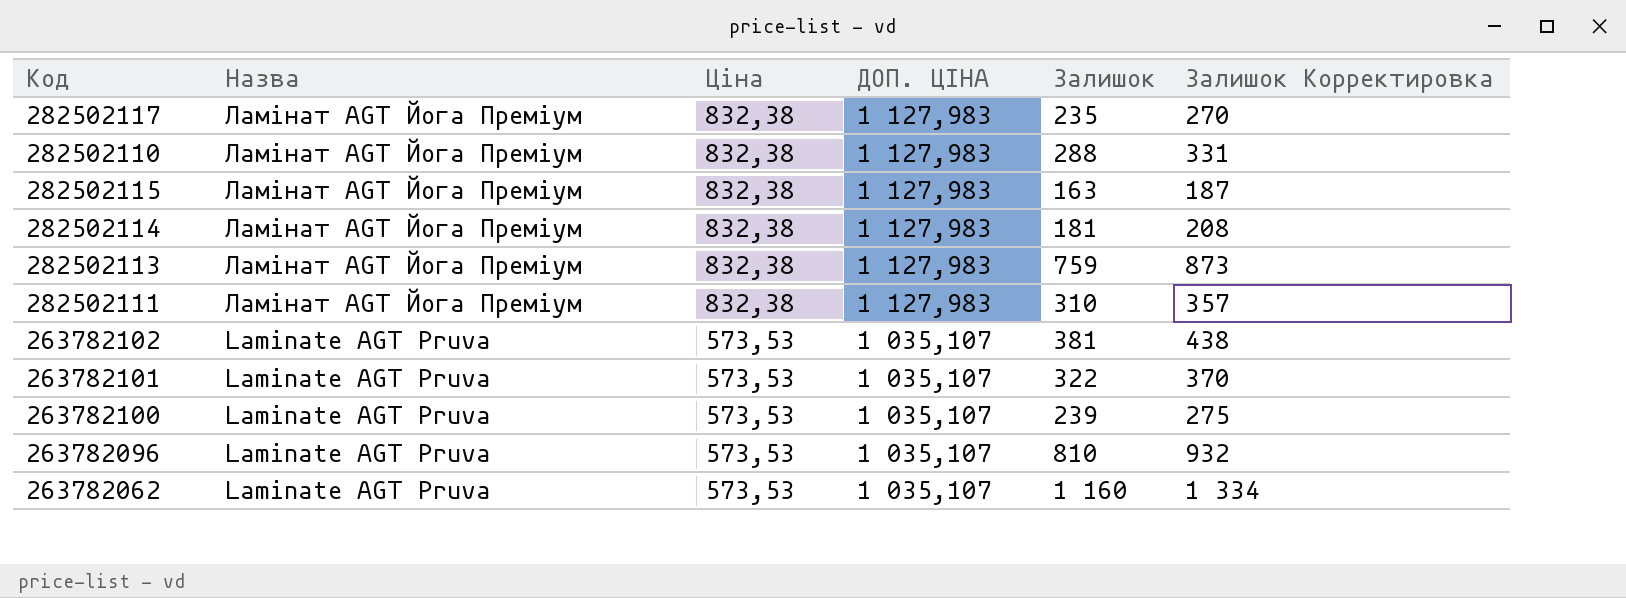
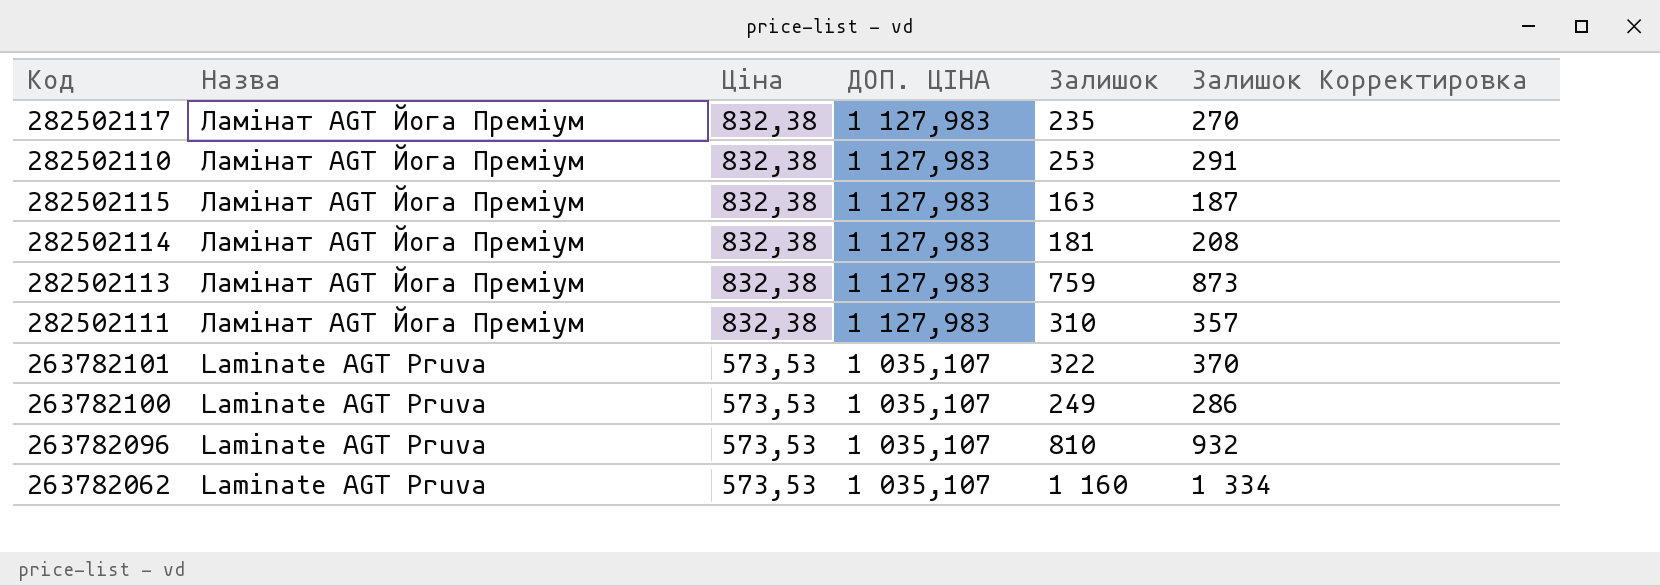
row 263782102: Laminate AGT Pruva | 573,53 | 1 035,107 | 381 | 438 -> none
282502110 | Залишок: 288 -> 253
282502110 | Залишок Корректировка: 331 -> 291
263782100 | Залишок: 239 -> 249
263782100 | Залишок Корректировка: 275 -> 286

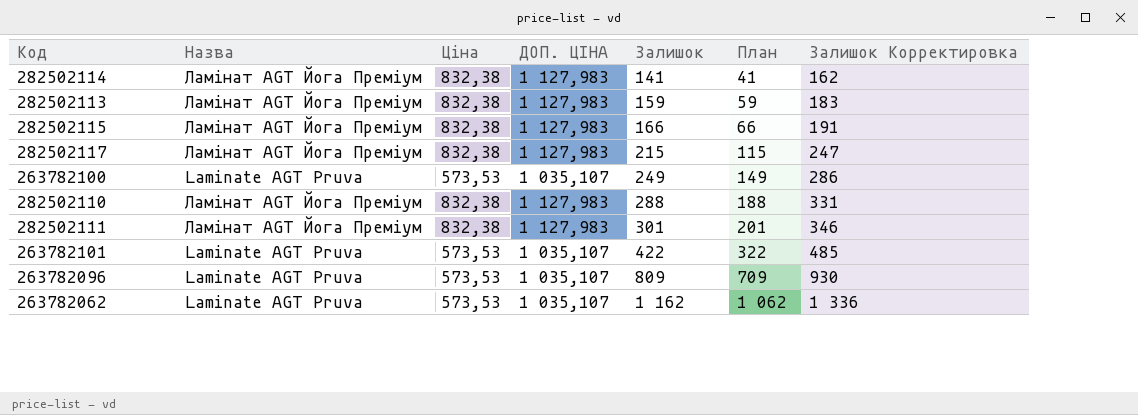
row order: Назва descending -> Залишок ascending
column План | formula: none -> [Залишок] - 100
282502114 | Залишок: 181 -> 141
282502114 | Залишок Корректировка: 208 -> 162
282502113 | Залишок: 759 -> 159
282502113 | Залишок Корректировка: 873 -> 183
282502115 | Залишок: 163 -> 166
282502115 | Залишок Корректировка: 187 -> 191
282502117 | Залишок: 235 -> 215
282502117 | Залишок Корректировка: 270 -> 247
282502110 | Залишок: 253 -> 288
282502110 | Залишок Корректировка: 291 -> 331
282502111 | Залишок: 310 -> 301
282502111 | Залишок Корректировка: 357 -> 346
263782101 | Залишок: 322 -> 422
263782101 | Залишок Корректировка: 370 -> 485
263782096 | Залишок: 810 -> 809
263782096 | Залишок Корректировка: 932 -> 930
263782062 | Залишок: 1 160 -> 1 162
263782062 | Залишок Корректировка: 1 334 -> 1 336

